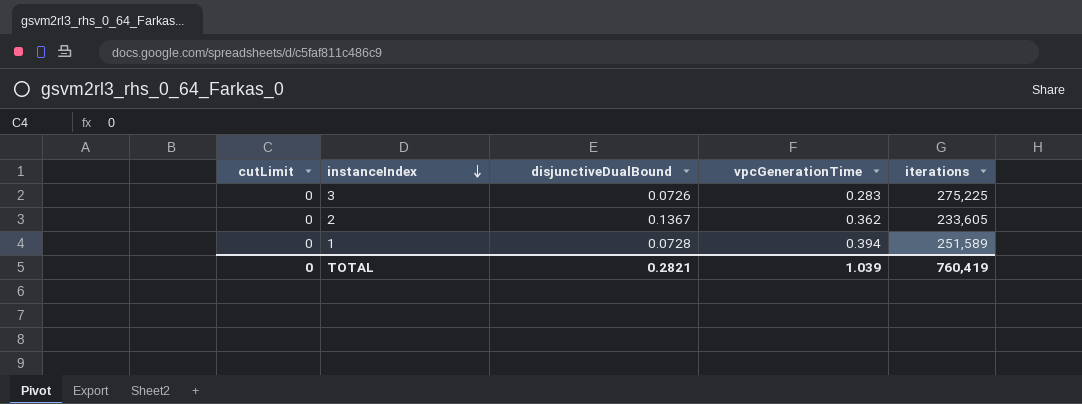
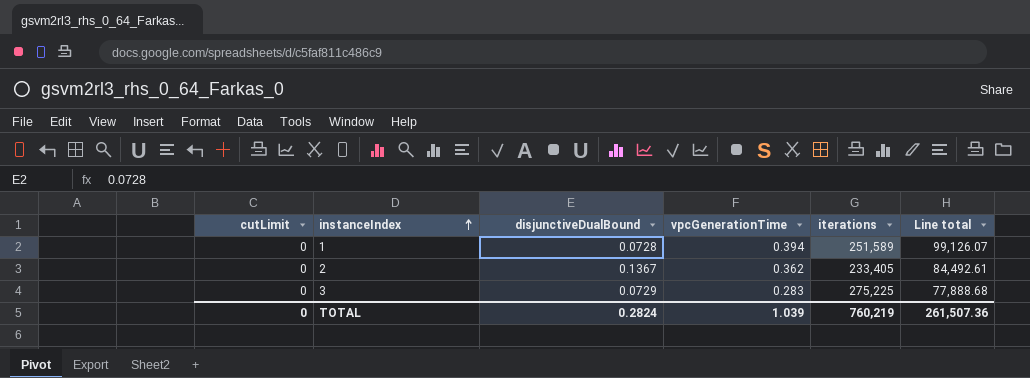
row order: instanceIndex descending -> instanceIndex ascending
column Line total | formula: none -> [vpcGenerationTime] * [iterations]
2 | iterations: 233,605 -> 233,405
3 | disjunctiveDualBound: 0.0726 -> 0.0729
TOTAL | disjunctiveDualBound: 0.2821 -> 0.2824
TOTAL | iterations: 760,419 -> 760,219

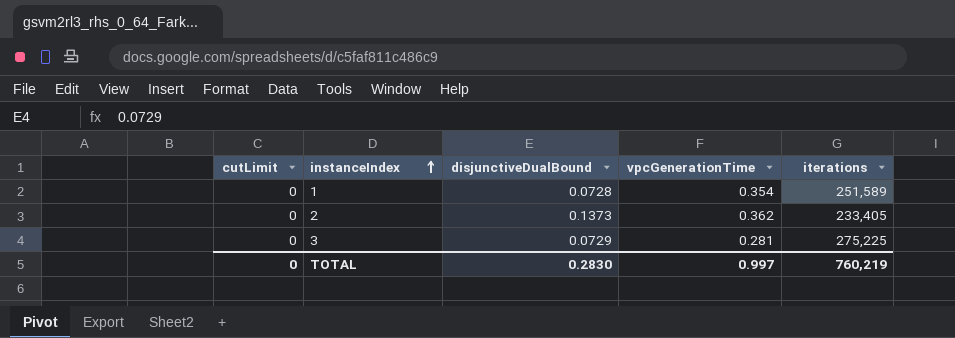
column Line total | formula: [vpcGenerationTime] * [iterations] -> none
1 | vpcGenerationTime: 0.394 -> 0.354
2 | disjunctiveDualBound: 0.1367 -> 0.1373
3 | vpcGenerationTime: 0.283 -> 0.281
TOTAL | disjunctiveDualBound: 0.2824 -> 0.2830
TOTAL | vpcGenerationTime: 1.039 -> 0.997

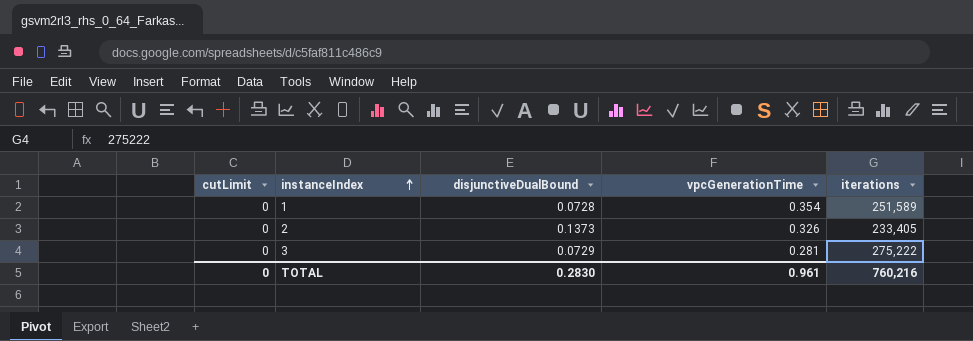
2 | vpcGenerationTime: 0.362 -> 0.326
3 | iterations: 275,225 -> 275,222
TOTAL | vpcGenerationTime: 0.997 -> 0.961
TOTAL | iterations: 760,219 -> 760,216

